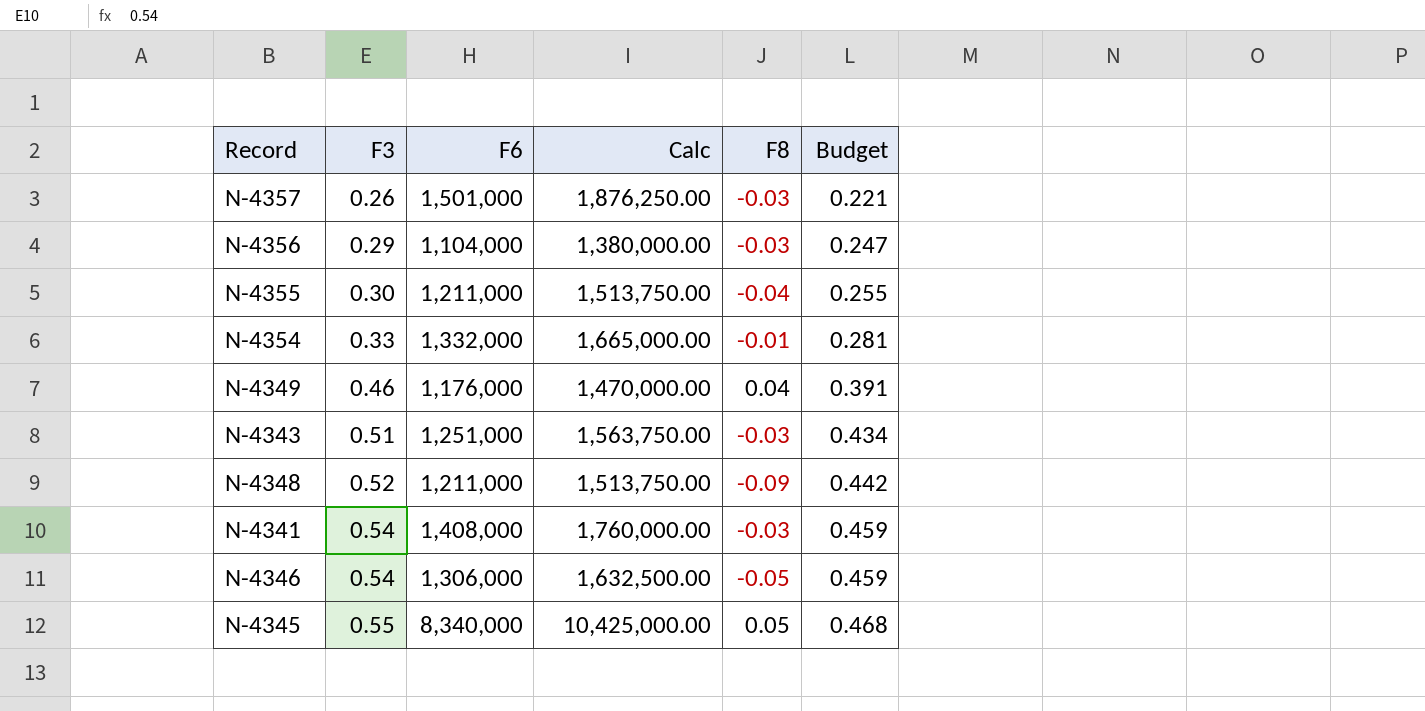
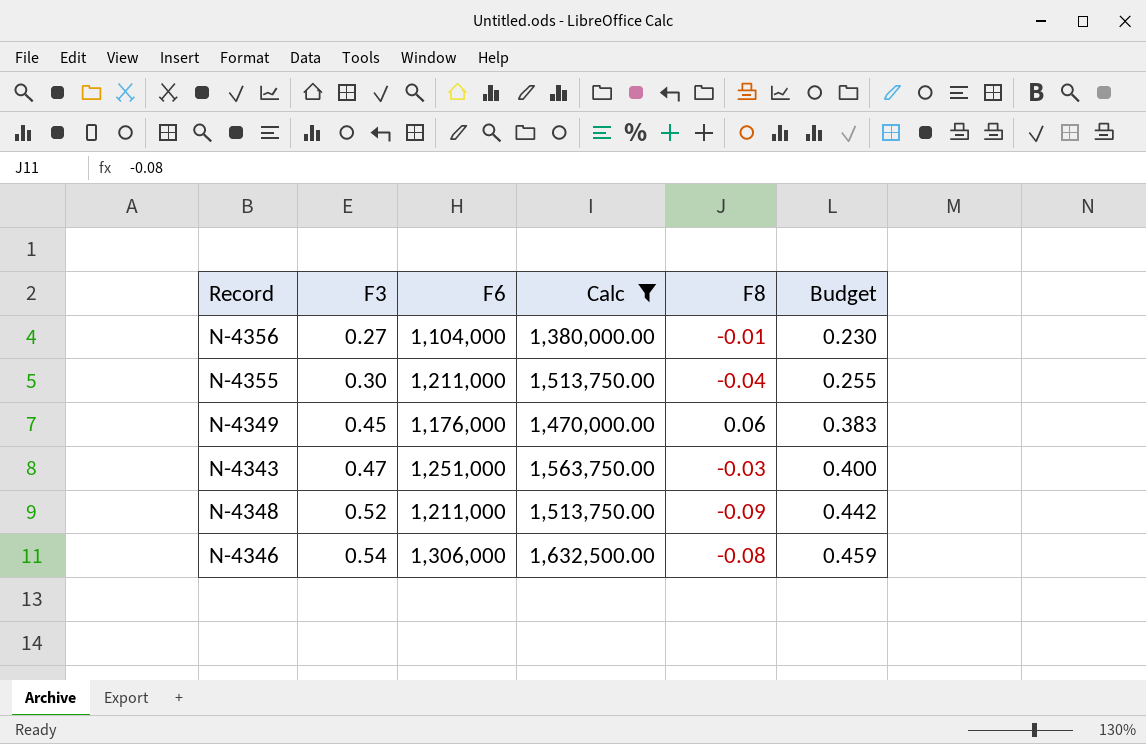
filter: none -> Calc <= 1,632,500.00
N-4356 | F3: 0.29 -> 0.27
N-4356 | F8: -0.03 -> -0.01
N-4356 | Budget: 0.247 -> 0.230
N-4349 | F3: 0.46 -> 0.45
N-4349 | F8: 0.04 -> 0.06
N-4349 | Budget: 0.391 -> 0.383
N-4343 | F3: 0.51 -> 0.47
N-4343 | Budget: 0.434 -> 0.400
N-4346 | F8: -0.05 -> -0.08

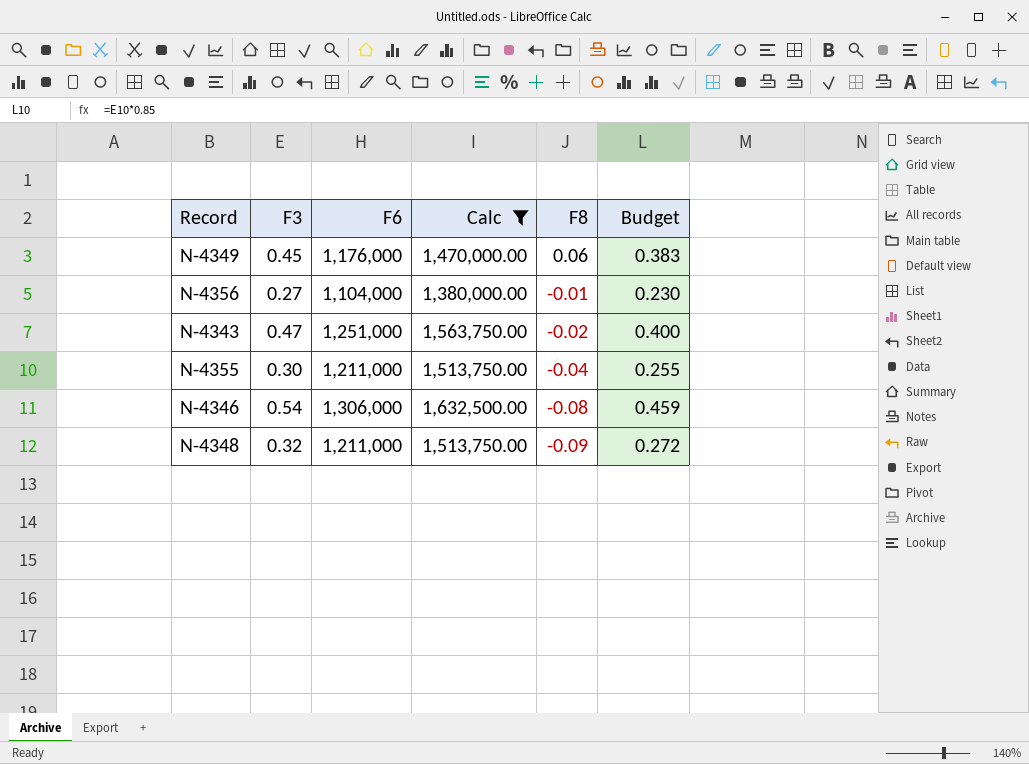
row order: F3 ascending -> F8 descending
N-4343 | F8: -0.03 -> -0.02
N-4348 | F3: 0.52 -> 0.32
N-4348 | Budget: 0.442 -> 0.272

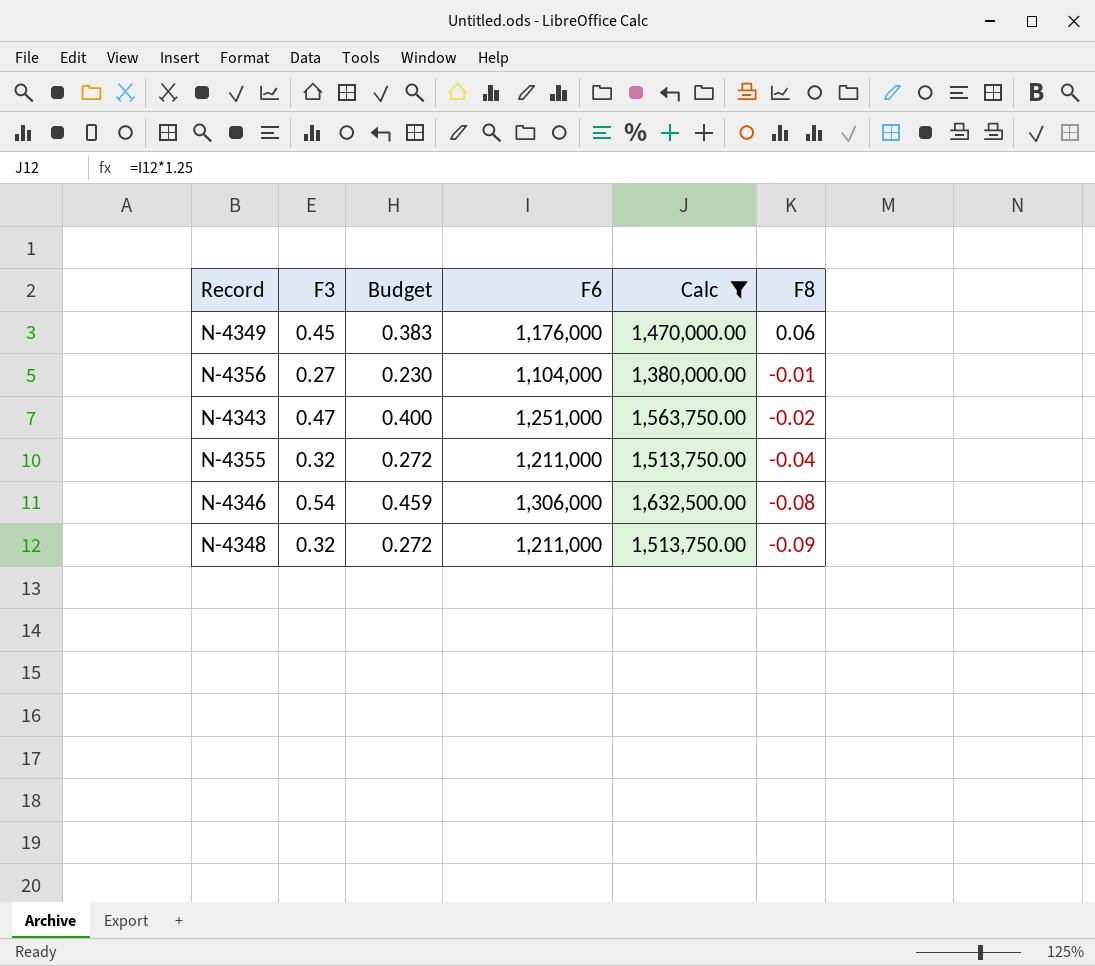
column Budget | position: 6 -> 3
N-4355 | F3: 0.30 -> 0.32
N-4355 | Budget: 0.255 -> 0.272

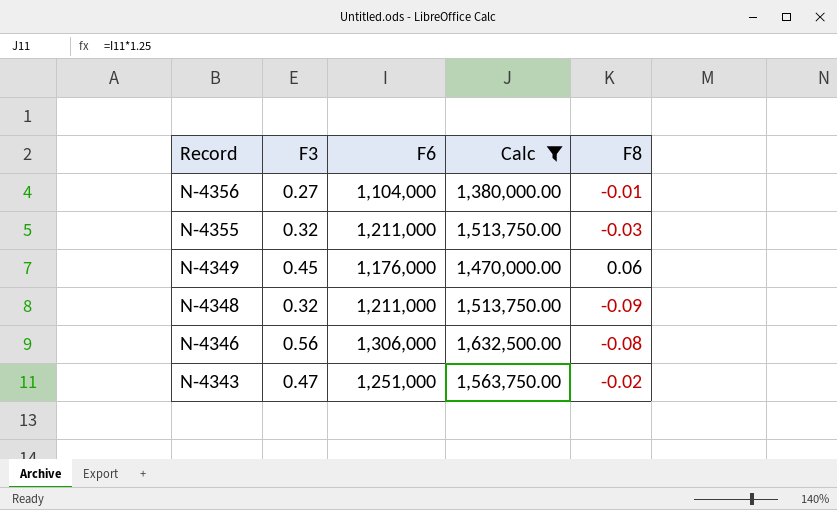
row order: F8 descending -> Record descending
column Budget | formula: [F3] * 0.85 -> none
N-4355 | F8: -0.04 -> -0.03
N-4346 | F3: 0.54 -> 0.56

